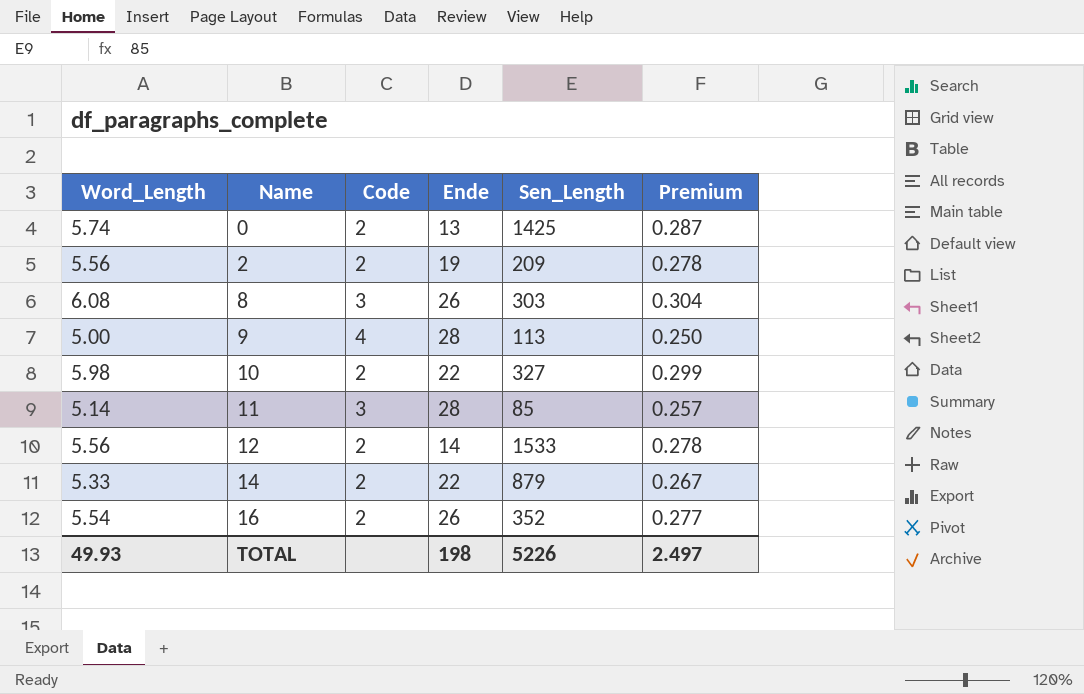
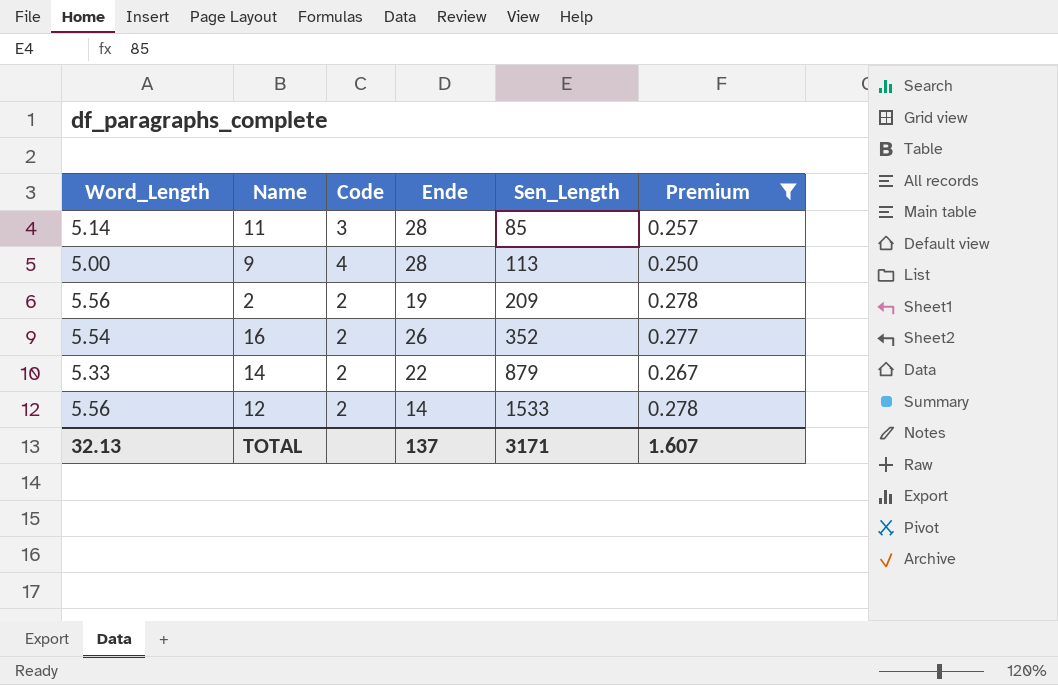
filter: none -> Premium <= 0.278
row order: Name ascending -> Sen_Length ascending
TOTAL | Word_Length: 49.93 -> 32.13
TOTAL | Ende: 198 -> 137
TOTAL | Sen_Length: 5226 -> 3171
TOTAL | Premium: 2.497 -> 1.607

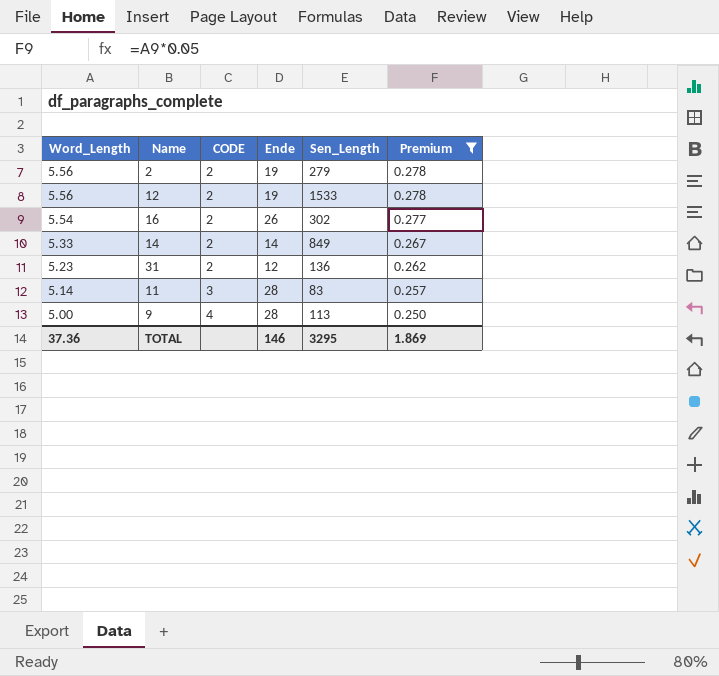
row order: Sen_Length ascending -> Word_Length descending
column name: Code -> CODE
2 | Sen_Length: 209 -> 279
12 | Ende: 14 -> 19
16 | Sen_Length: 352 -> 302
14 | Ende: 22 -> 14
14 | Sen_Length: 879 -> 849
row 31: none -> 5.23 | 2 | 12 | 136 | 0.262
11 | Sen_Length: 85 -> 83
TOTAL | Word_Length: 32.13 -> 37.36
TOTAL | Ende: 137 -> 146
TOTAL | Sen_Length: 3171 -> 3295
TOTAL | Premium: 1.607 -> 1.869

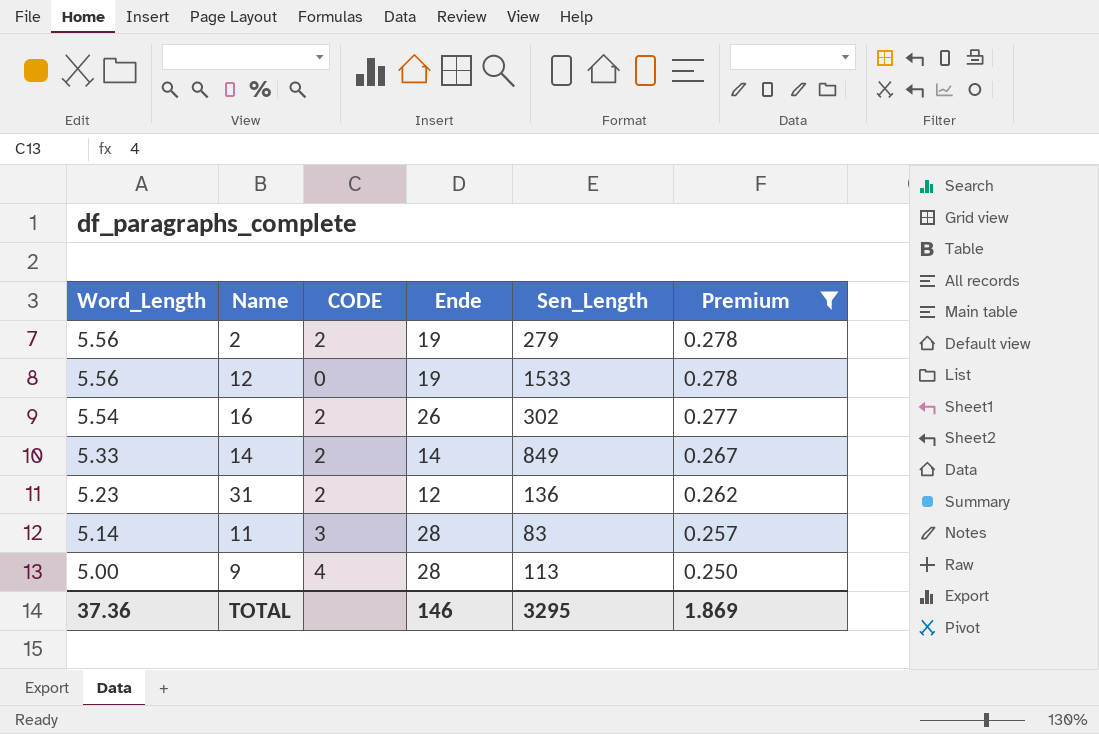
12 | CODE: 2 -> 0

